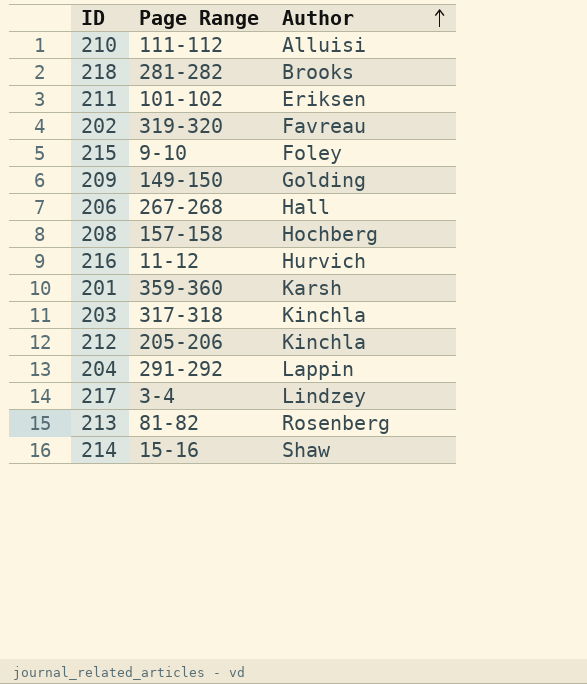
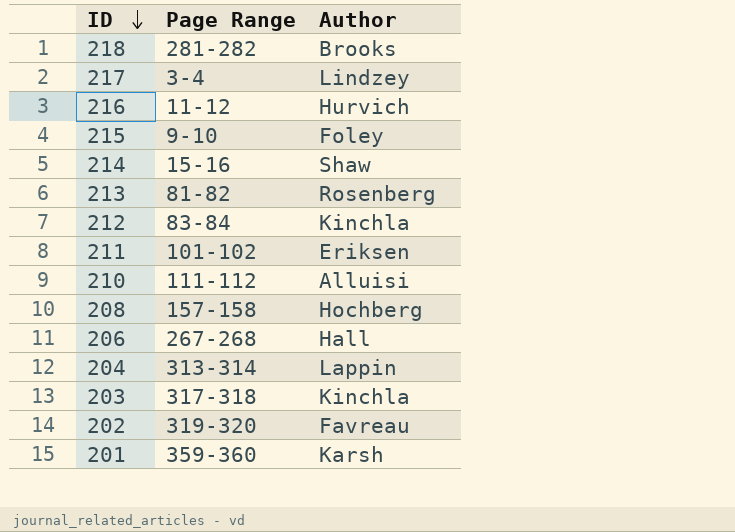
row order: Author ascending -> ID descending
row 209: 149-150 | Golding -> none
212 | Page Range: 205-206 -> 83-84
204 | Page Range: 291-292 -> 313-314

